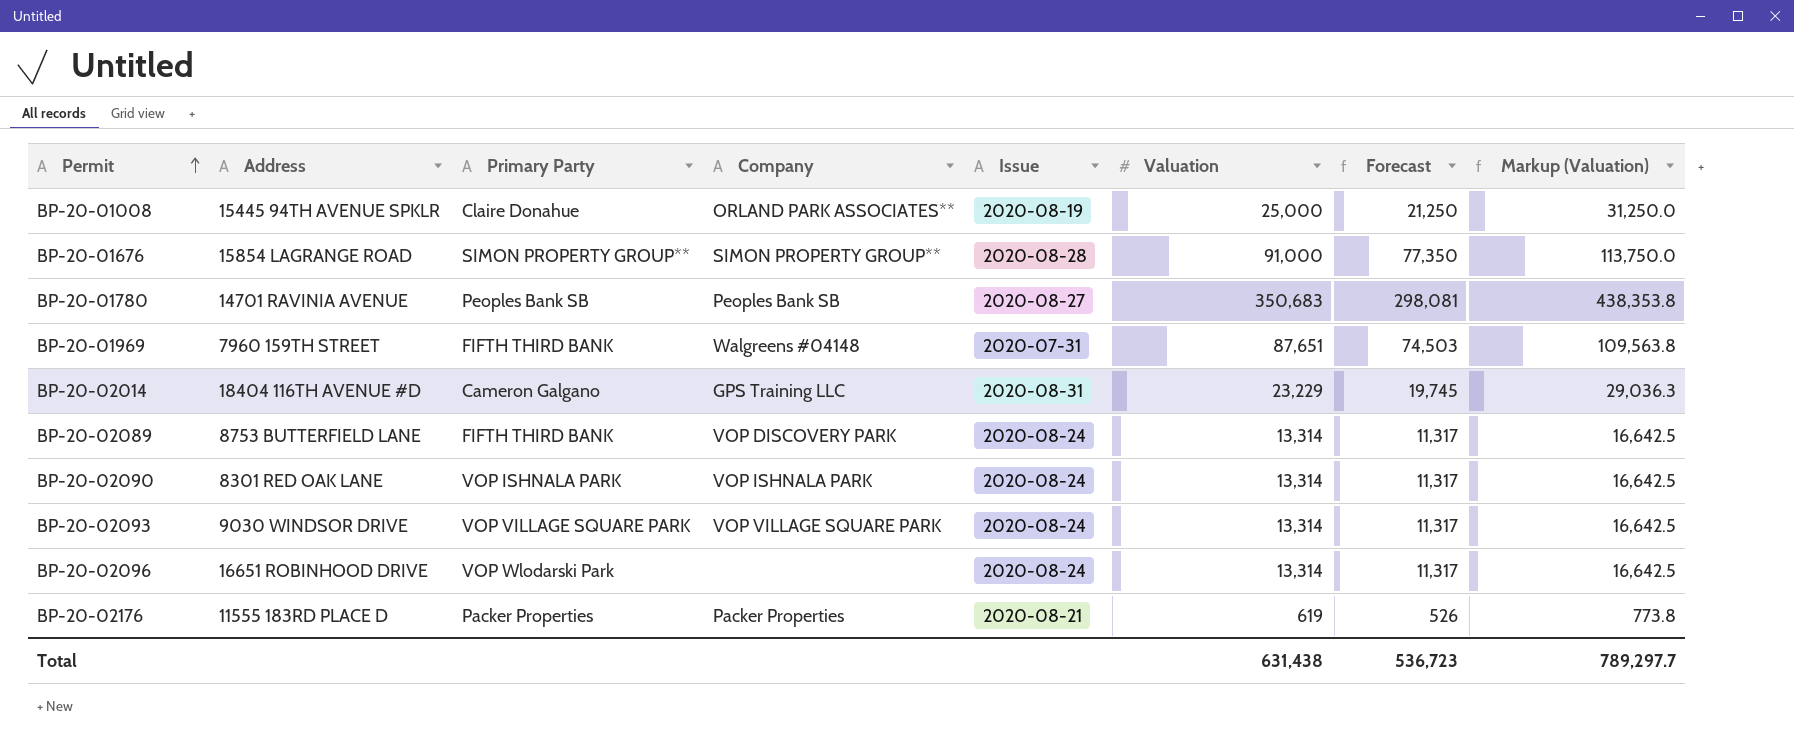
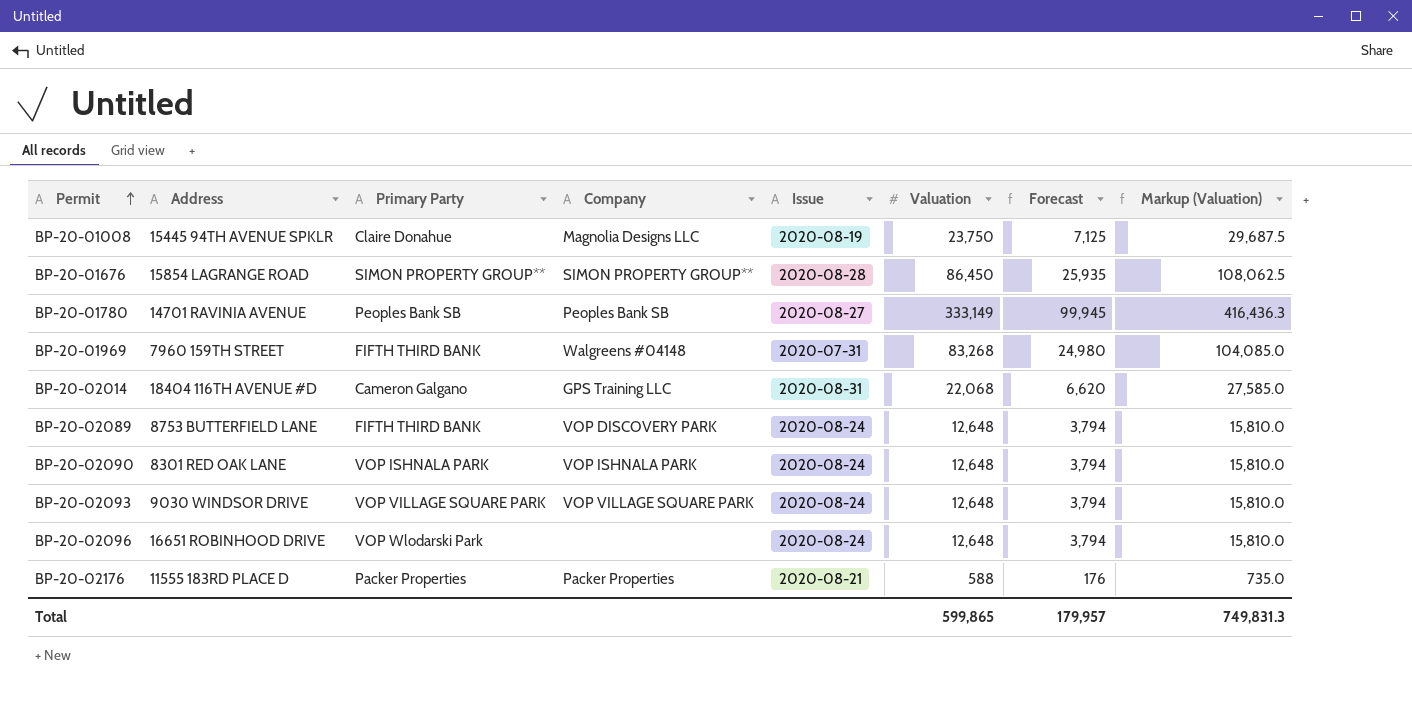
column Forecast | formula: [Valuation] * 0.85 -> [Valuation] * 0.3
BP-20-01008 | Company: ORLAND PARK ASSOCIATES** -> Magnolia Designs LLC
BP-20-01008 | Valuation: 25,000 -> 23,750
BP-20-01008 | Markup (Valuation): 31,250.0 -> 29,687.5
BP-20-01676 | Valuation: 91,000 -> 86,450
BP-20-01676 | Markup (Valuation): 113,750.0 -> 108,062.5
BP-20-01780 | Valuation: 350,683 -> 333,149
BP-20-01780 | Markup (Valuation): 438,353.8 -> 416,436.3
BP-20-01969 | Valuation: 87,651 -> 83,268
BP-20-01969 | Markup (Valuation): 109,563.8 -> 104,085.0
BP-20-02014 | Valuation: 23,229 -> 22,068
BP-20-02014 | Markup (Valuation): 29,036.3 -> 27,585.0
BP-20-02089 | Valuation: 13,314 -> 12,648
BP-20-02089 | Markup (Valuation): 16,642.5 -> 15,810.0
BP-20-02090 | Valuation: 13,314 -> 12,648
BP-20-02090 | Markup (Valuation): 16,642.5 -> 15,810.0
BP-20-02093 | Valuation: 13,314 -> 12,648
BP-20-02093 | Markup (Valuation): 16,642.5 -> 15,810.0
BP-20-02096 | Valuation: 13,314 -> 12,648
BP-20-02096 | Markup (Valuation): 16,642.5 -> 15,810.0
BP-20-02176 | Valuation: 619 -> 588
BP-20-02176 | Markup (Valuation): 773.8 -> 735.0
Total | Valuation: 631,438 -> 599,865
Total | Forecast: 536,723 -> 179,957
Total | Markup (Valuation): 789,297.7 -> 749,831.3

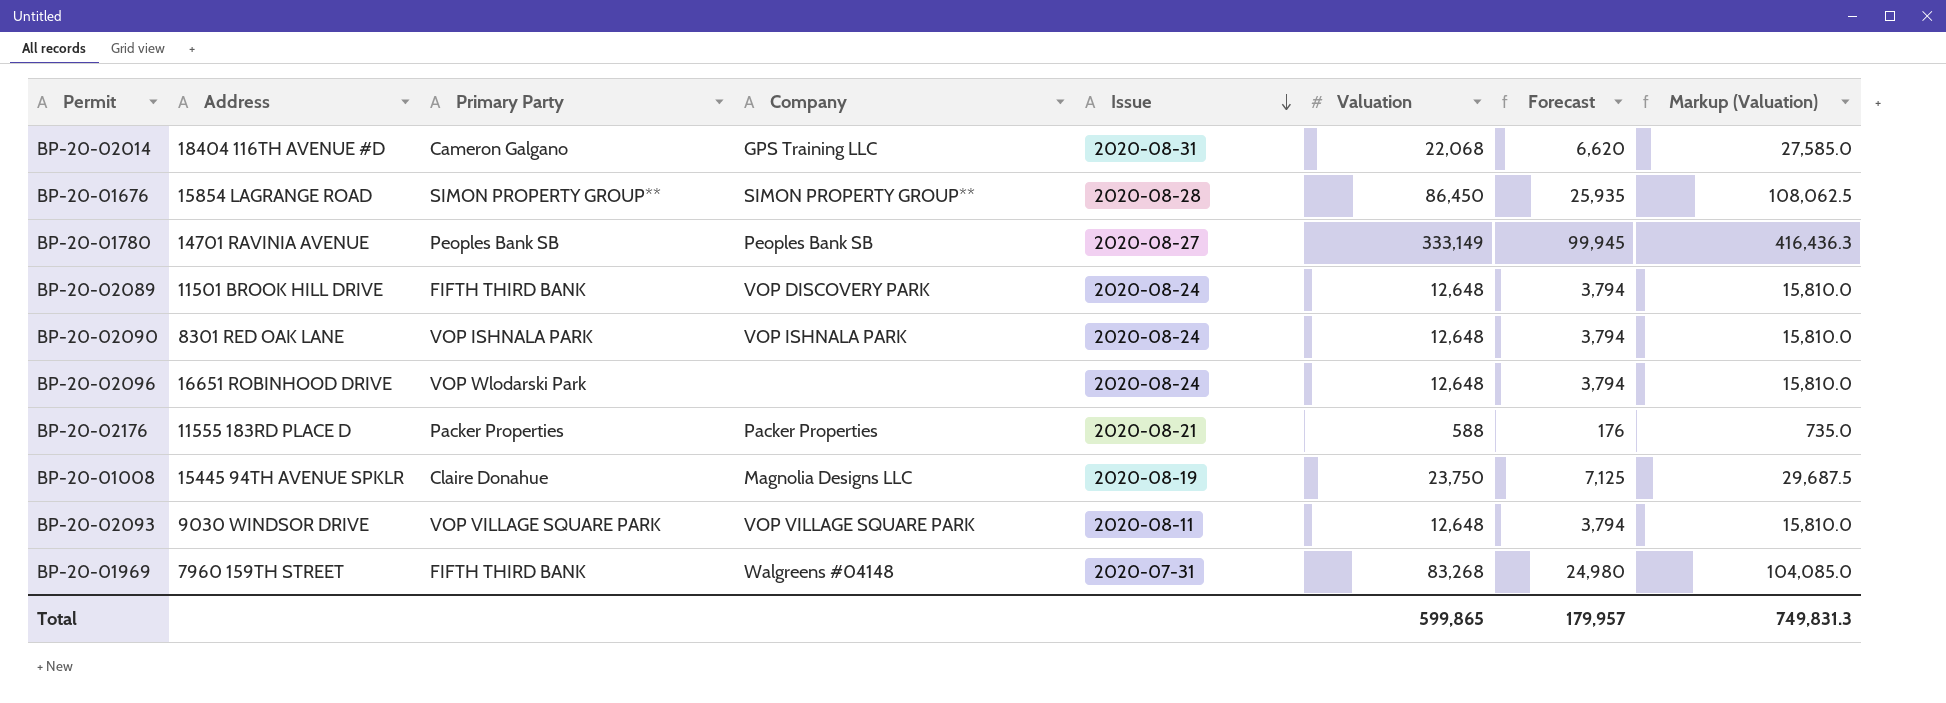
row order: Permit ascending -> Issue descending
BP-20-02089 | Address: 8753 BUTTERFIELD LANE -> 11501 BROOK HILL DRIVE
BP-20-02093 | Issue: 2020-08-24 -> 2020-08-11

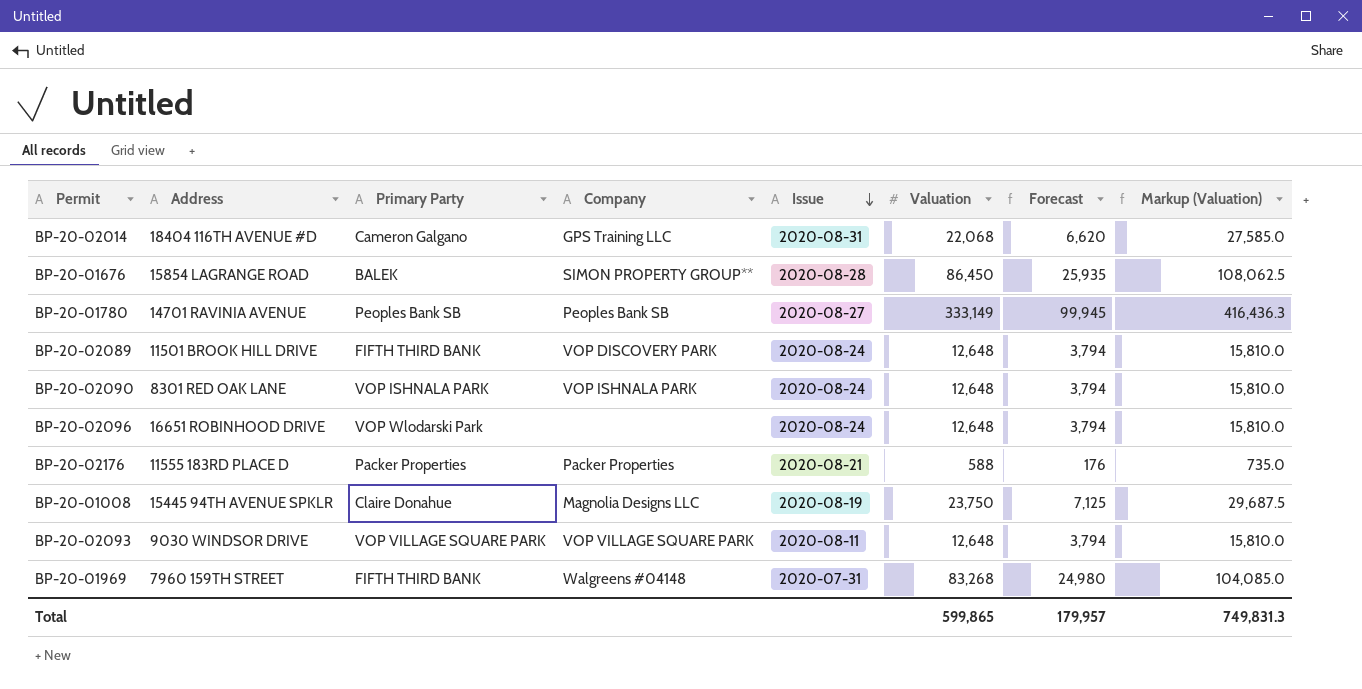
BP-20-01676 | Primary Party: SIMON PROPERTY GROUP** -> BALEK

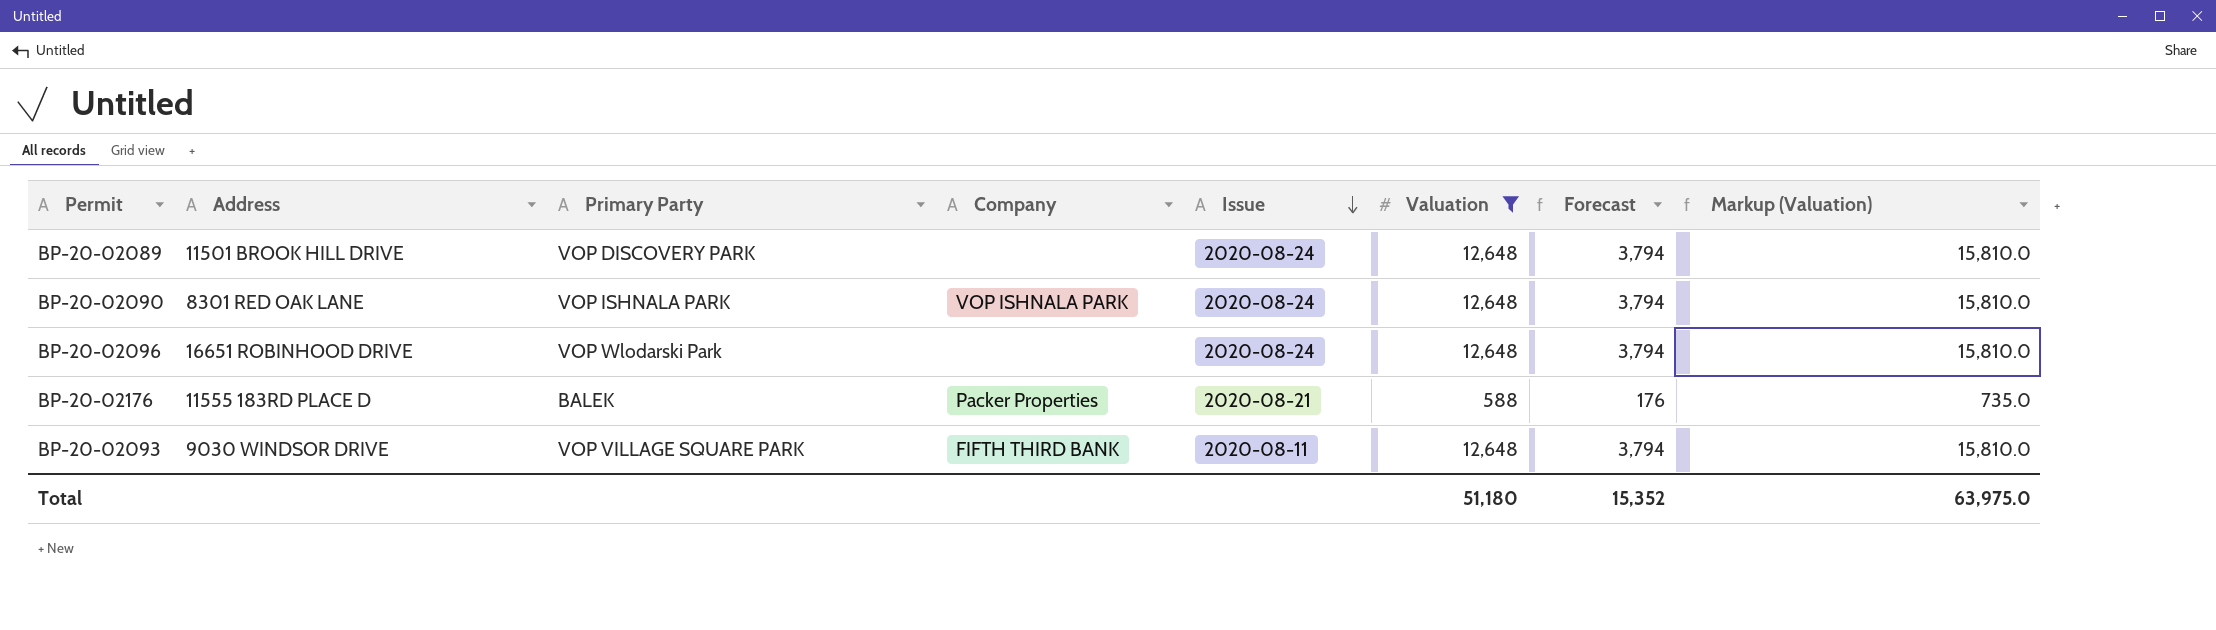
filter: none -> Valuation <= 12,648
BP-20-02089 | Primary Party: FIFTH THIRD BANK -> VOP DISCOVERY PARK
BP-20-02089 | Company: VOP DISCOVERY PARK -> none
BP-20-02176 | Primary Party: Packer Properties -> BALEK
BP-20-02093 | Company: VOP VILLAGE SQUARE PARK -> FIFTH THIRD BANK
Total | Valuation: 599,865 -> 51,180
Total | Forecast: 179,957 -> 15,352
Total | Markup (Valuation): 749,831.3 -> 63,975.0

